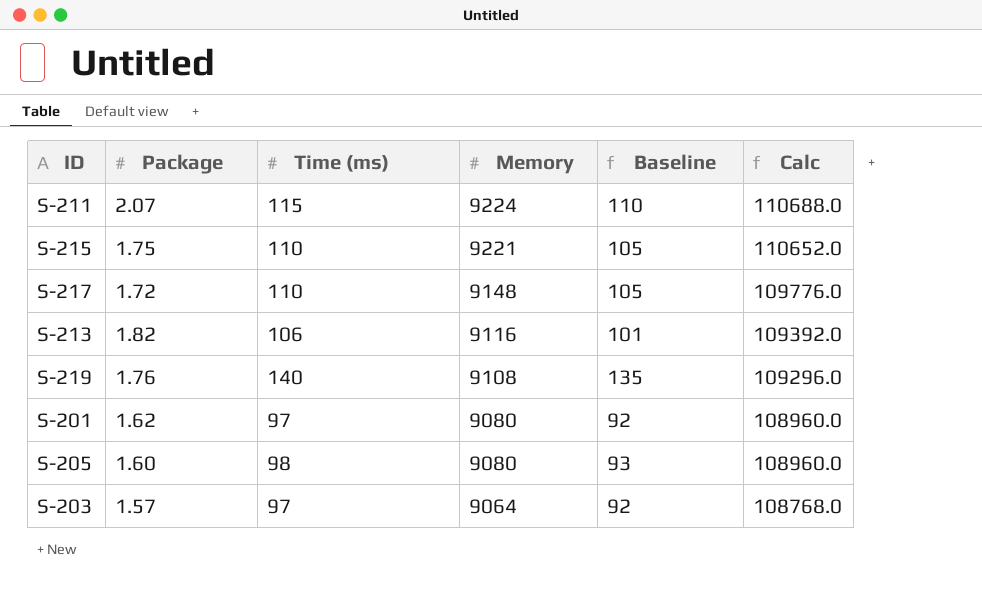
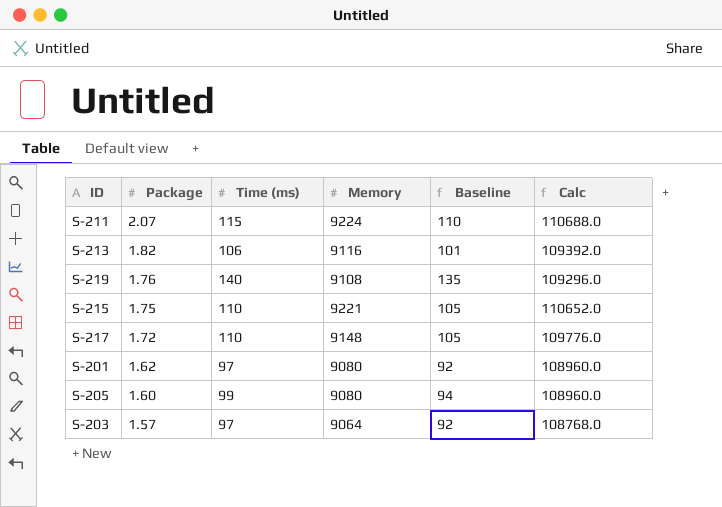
row order: Memory descending -> Package descending
S-205 | Time (ms): 98 -> 99
S-205 | Baseline: 93 -> 94

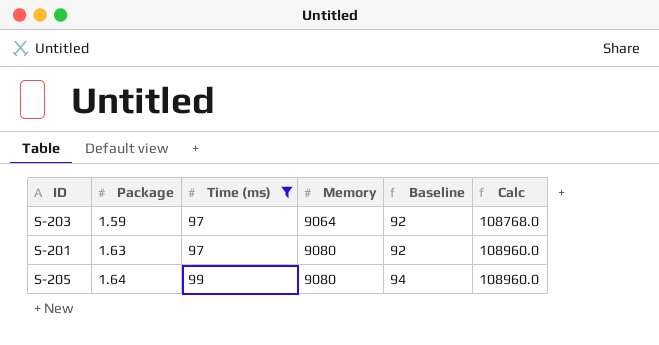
filter: none -> Time (ms) <= 99
row order: Package descending -> Package ascending
S-203 | Package: 1.57 -> 1.59
S-201 | Package: 1.62 -> 1.63
S-205 | Package: 1.60 -> 1.64

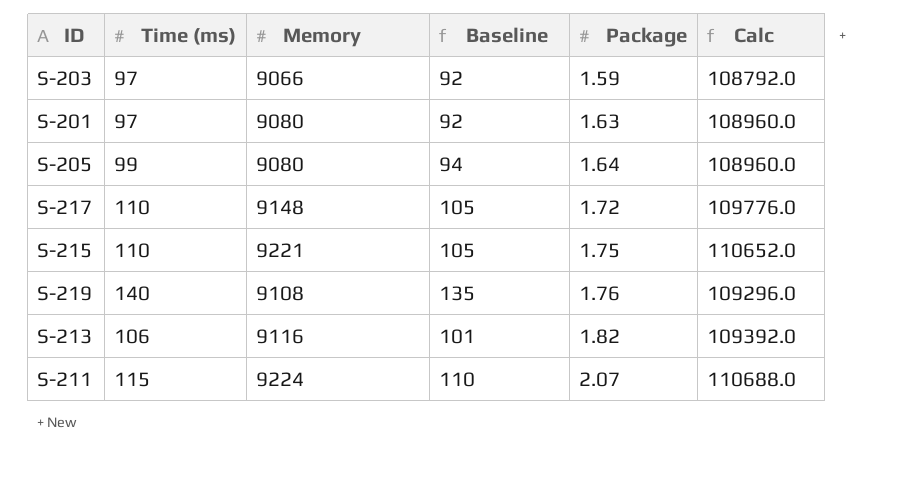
filter: Time (ms) <= 99 -> none
column Package | position: 2 -> 5
S-203 | Memory: 9064 -> 9066
S-203 | Calc: 108768.0 -> 108792.0

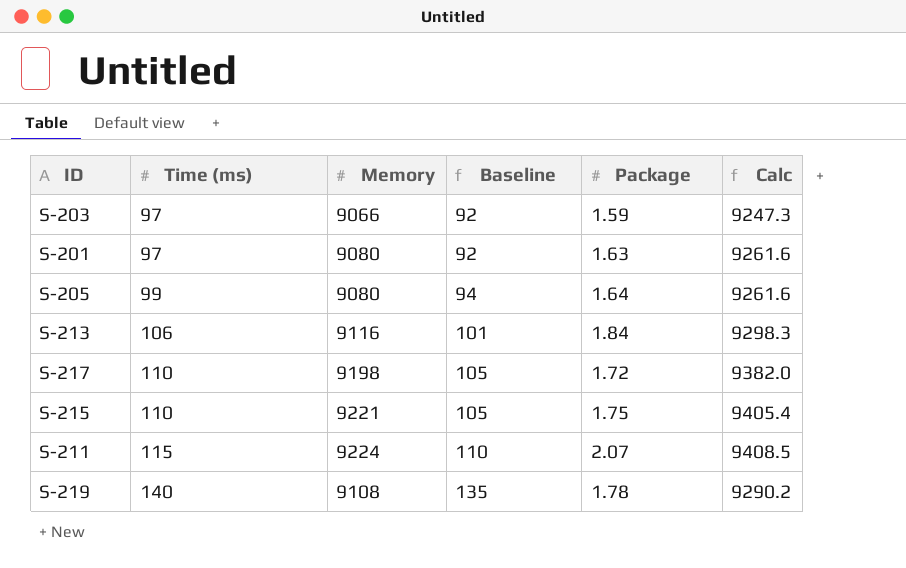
row order: Package ascending -> Time (ms) ascending
column Calc | formula: [Memory] * 12 -> [Memory] * 1.02
S-213 | Package: 1.82 -> 1.84
S-217 | Memory: 9148 -> 9198
S-219 | Package: 1.76 -> 1.78

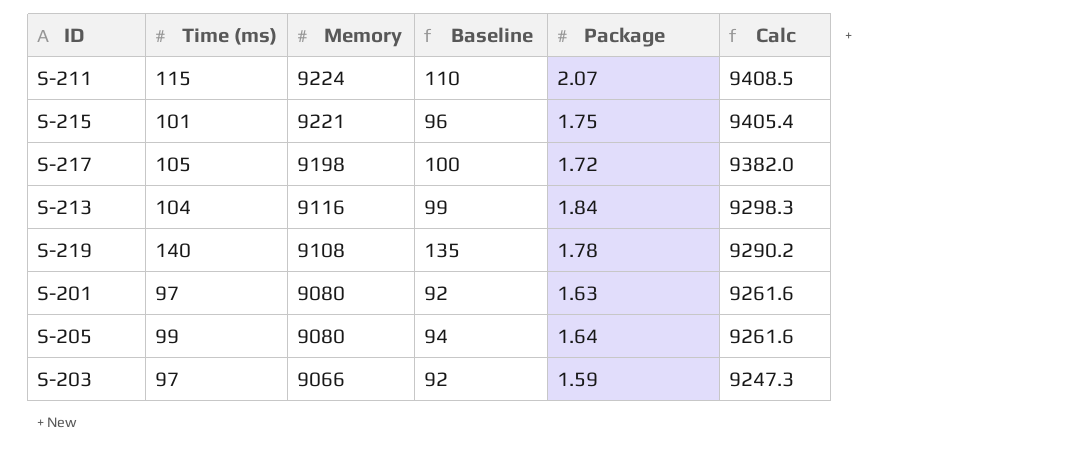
row order: Time (ms) ascending -> Memory descending
S-215 | Time (ms): 110 -> 101
S-215 | Baseline: 105 -> 96
S-217 | Time (ms): 110 -> 105
S-217 | Baseline: 105 -> 100
S-213 | Time (ms): 106 -> 104
S-213 | Baseline: 101 -> 99

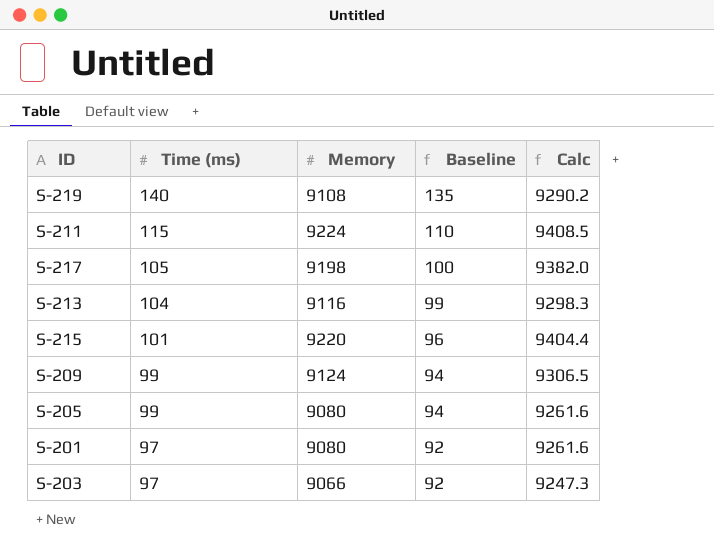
row order: Memory descending -> Time (ms) descending
column Package | position: 5 -> none
S-215 | Memory: 9221 -> 9220
S-215 | Calc: 9405.4 -> 9404.4
row S-209: none -> 99 | 9124 | 94 | 9306.5

